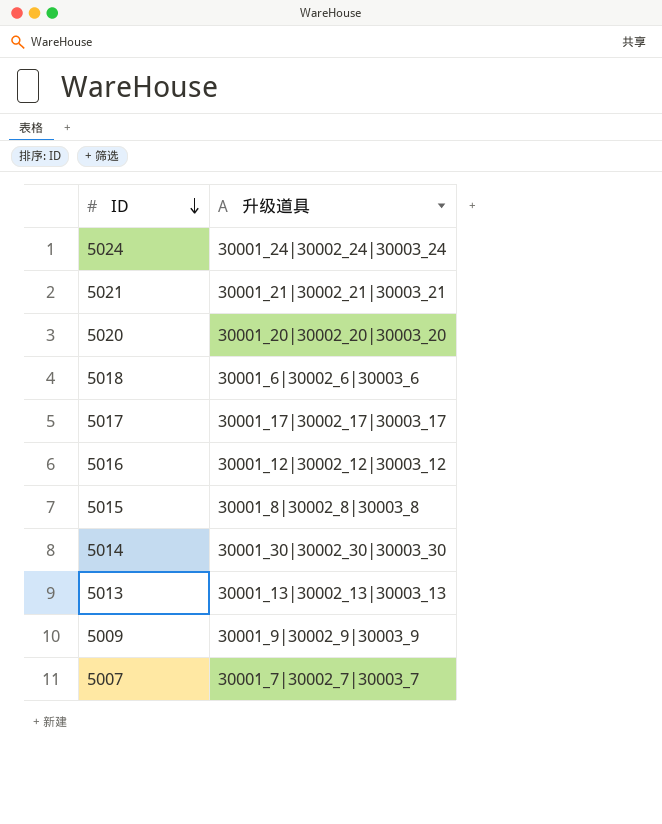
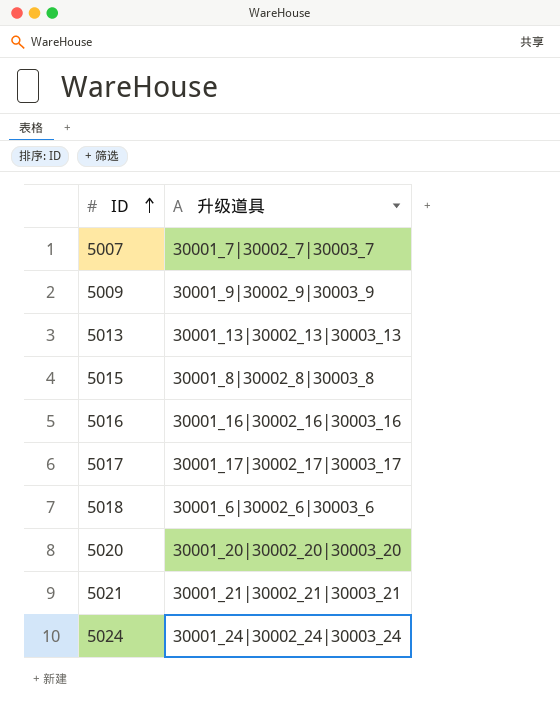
row order: ID descending -> ID ascending
row 5014: 30001_30|30002_30|30003_30 -> none
5016 | 升级道具: 30001_12|30002_12|30003_12 -> 30001_16|30002_16|30003_16

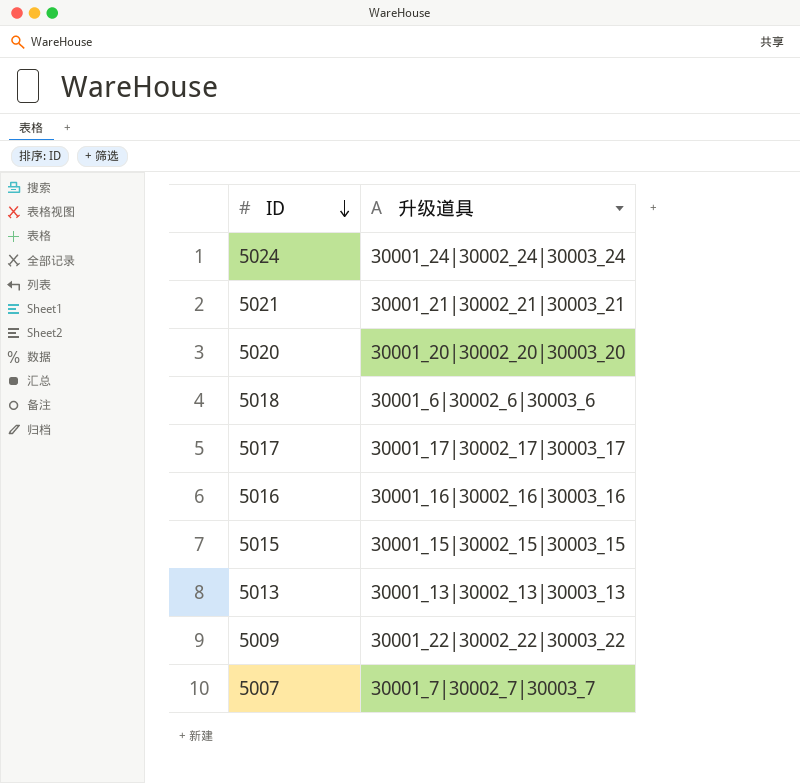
row order: ID ascending -> ID descending
5015 | 升级道具: 30001_8|30002_8|30003_8 -> 30001_15|30002_15|30003_15
5009 | 升级道具: 30001_9|30002_9|30003_9 -> 30001_22|30002_22|30003_22

